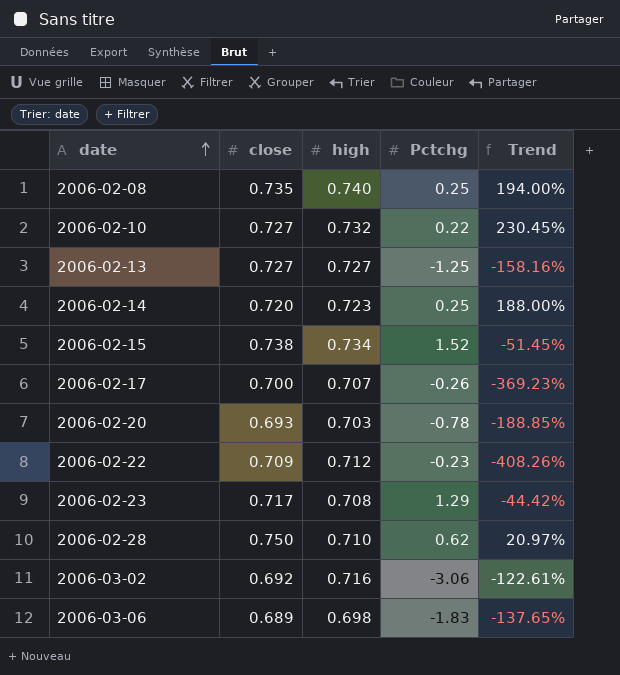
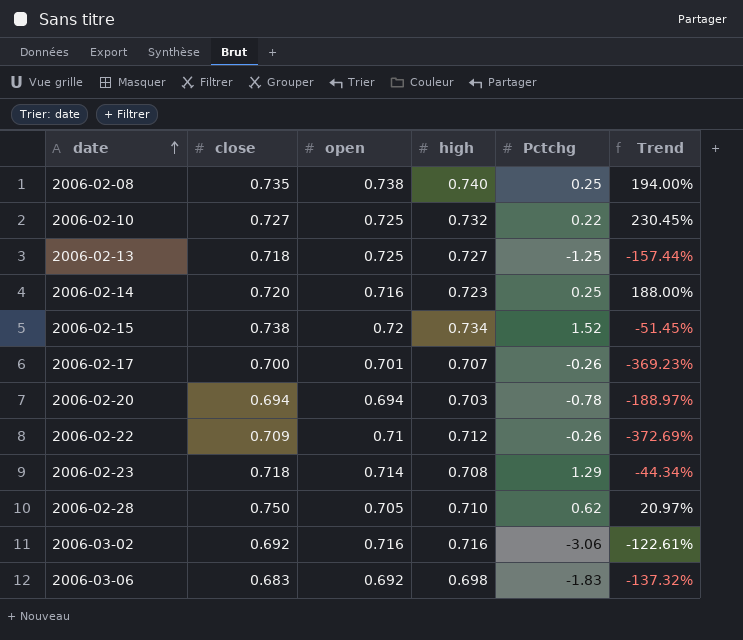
column open | position: none -> 3
2006-02-13 | close: 0.727 -> 0.718
2006-02-13 | Trend: -158.16% -> -157.44%
2006-02-20 | close: 0.693 -> 0.694
2006-02-20 | Trend: -188.85% -> -188.97%
2006-02-22 | Pctchg: -0.23 -> -0.26
2006-02-22 | Trend: -408.26% -> -372.69%
2006-02-23 | close: 0.717 -> 0.718
2006-02-23 | Trend: -44.42% -> -44.34%
2006-03-06 | close: 0.689 -> 0.683
2006-03-06 | Trend: -137.65% -> -137.32%

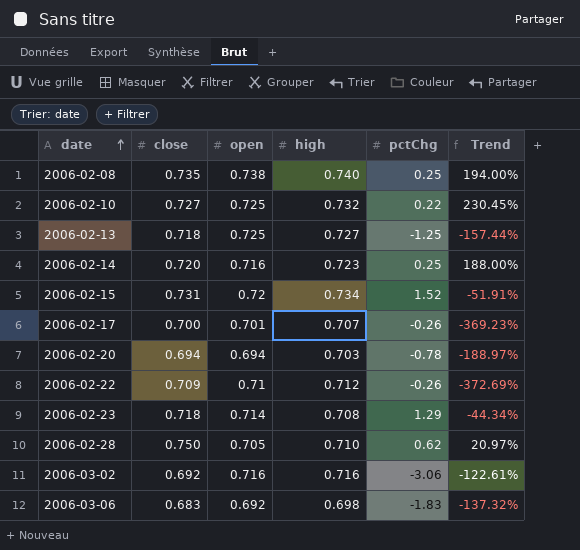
column name: Pctchg -> pctChg
2006-02-15 | close: 0.738 -> 0.731
2006-02-15 | Trend: -51.45% -> -51.91%

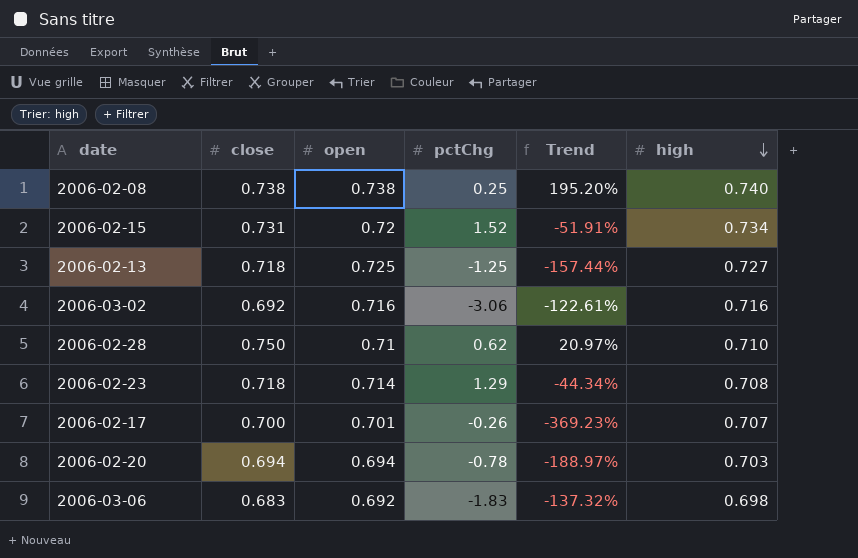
row order: date ascending -> high descending
column high | position: 4 -> 6
row 2006-02-10: 0.727 | 0.725 | 0.732 | 0.22 | 230.45% -> none
row 2006-02-14: 0.720 | 0.716 | 0.723 | 0.25 | 188.00% -> none
row 2006-02-22: 0.709 | 0.71 | 0.712 | -0.26 | -372.69% -> none
2006-02-08 | close: 0.735 -> 0.738
2006-02-08 | Trend: 194.00% -> 195.20%
2006-02-28 | open: 0.705 -> 0.71

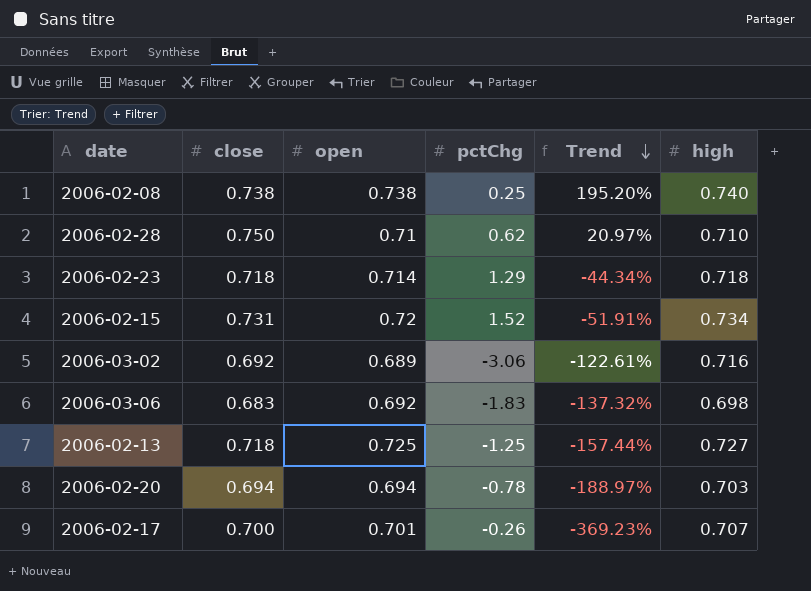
row order: high descending -> Trend descending
2006-02-23 | high: 0.708 -> 0.718
2006-03-02 | open: 0.716 -> 0.689

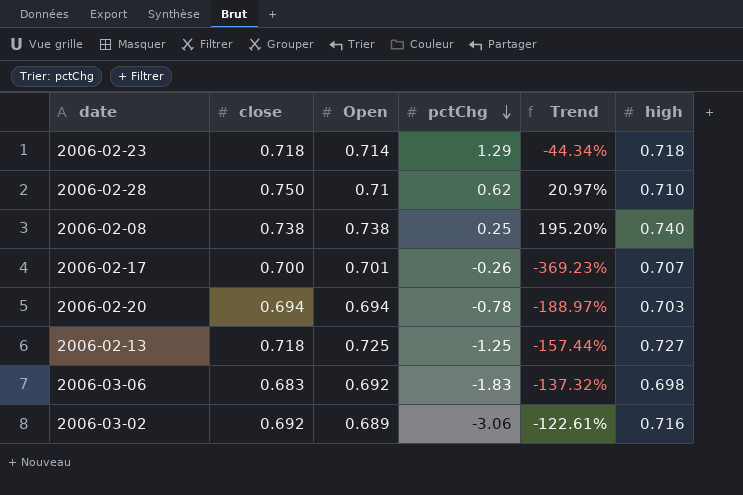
row order: Trend descending -> pctChg descending
column name: open -> Open
row 2006-02-15: 0.731 | 0.72 | 1.52 | -51.91% | 0.734 -> none

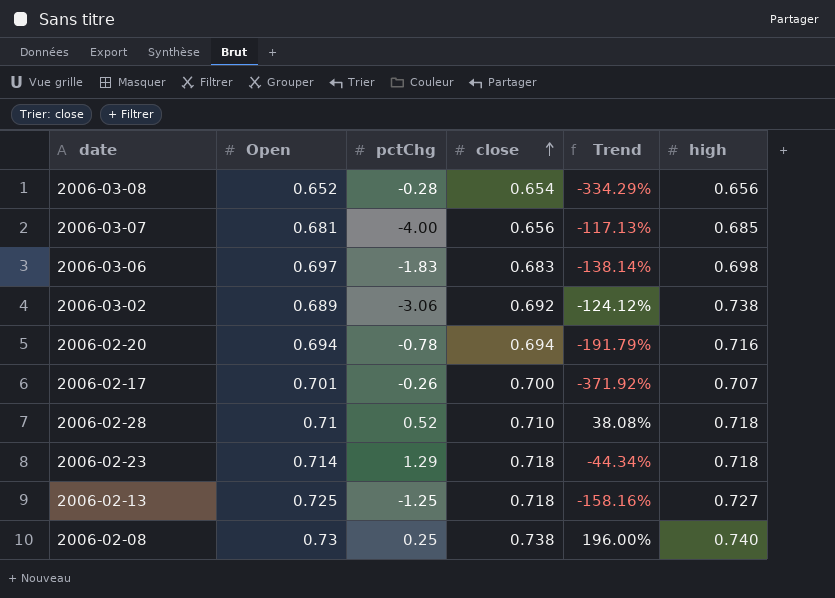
row order: pctChg descending -> close ascending
column close | position: 2 -> 4
column Trend | formula: ([close] - [pctChg]) / [pctChg] -> ([high] - [pctChg]) / [pctChg]
row 2006-03-08: none -> 0.652 | -0.28 | 0.654 | -334.29% | 0.656
row 2006-03-07: none -> 0.681 | -4.00 | 0.656 | -117.13% | 0.685
2006-03-06 | Open: 0.692 -> 0.697
2006-03-02 | high: 0.716 -> 0.738
2006-02-20 | high: 0.703 -> 0.716
2006-02-28 | pctChg: 0.62 -> 0.52
2006-02-28 | close: 0.750 -> 0.710
2006-02-28 | high: 0.710 -> 0.718
2006-02-08 | Open: 0.738 -> 0.73

